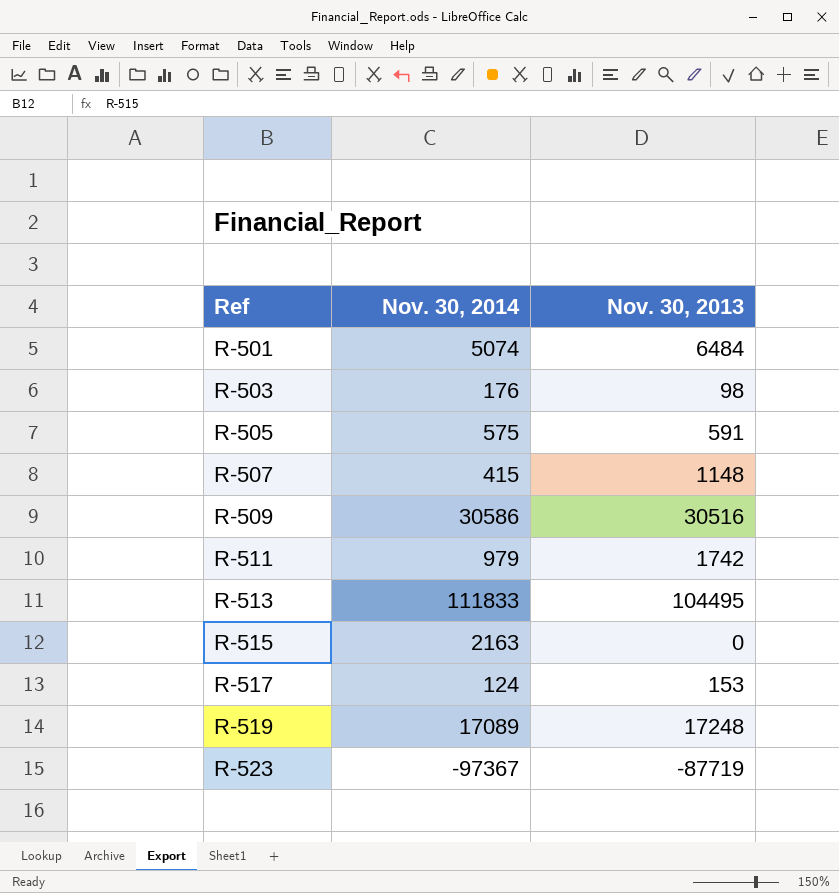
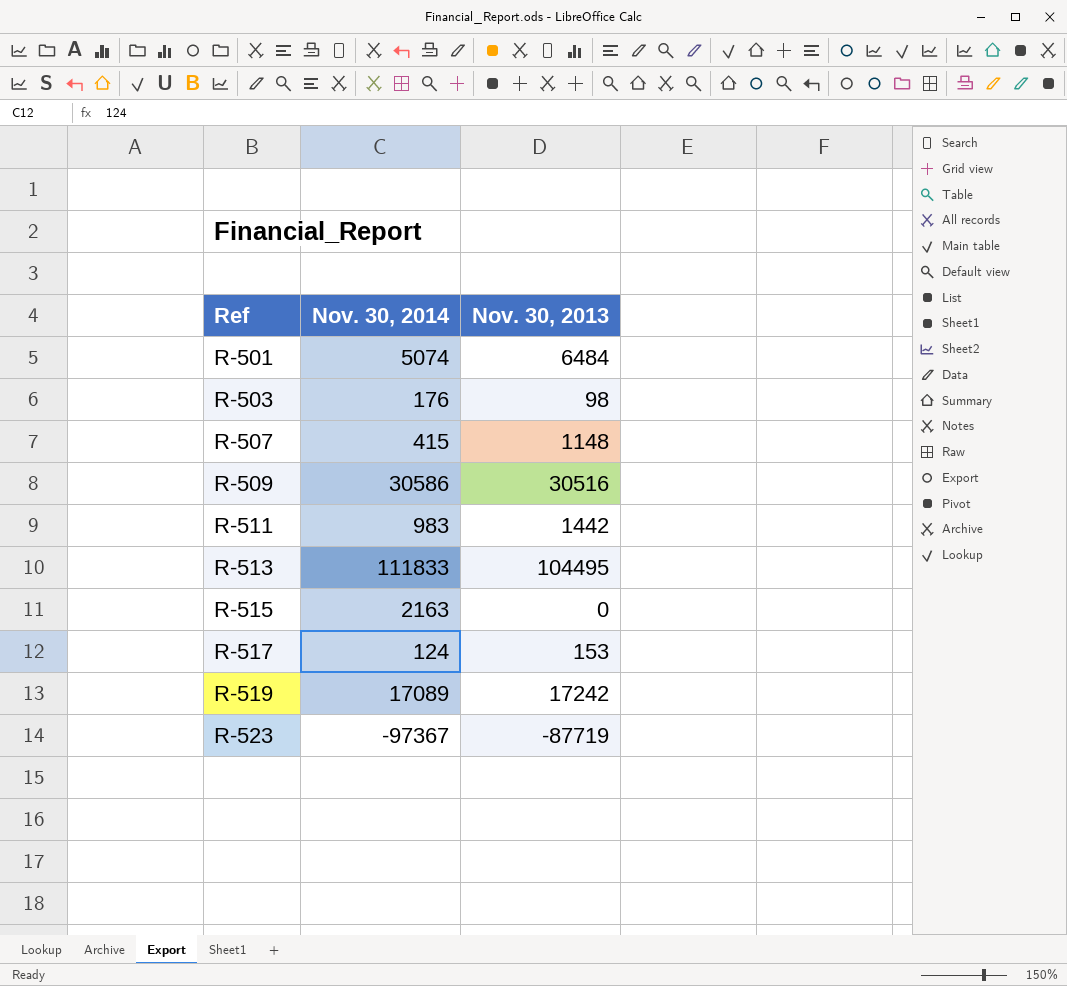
row R-505: 575 | 591 -> none
R-511 | Nov. 30, 2014: 979 -> 983
R-511 | Nov. 30, 2013: 1742 -> 1442
R-519 | Nov. 30, 2013: 17248 -> 17242

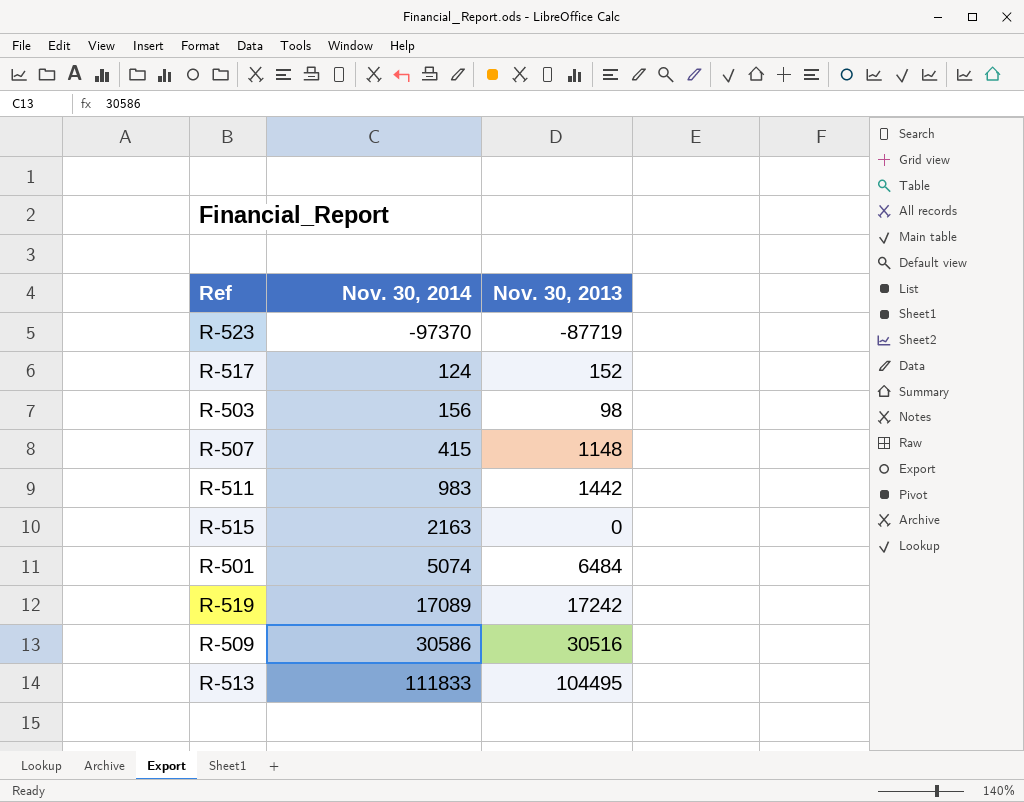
row order: Ref ascending -> Nov. 30, 2014 ascending
R-523 | Nov. 30, 2014: -97367 -> -97370
R-517 | Nov. 30, 2013: 153 -> 152
R-503 | Nov. 30, 2014: 176 -> 156

